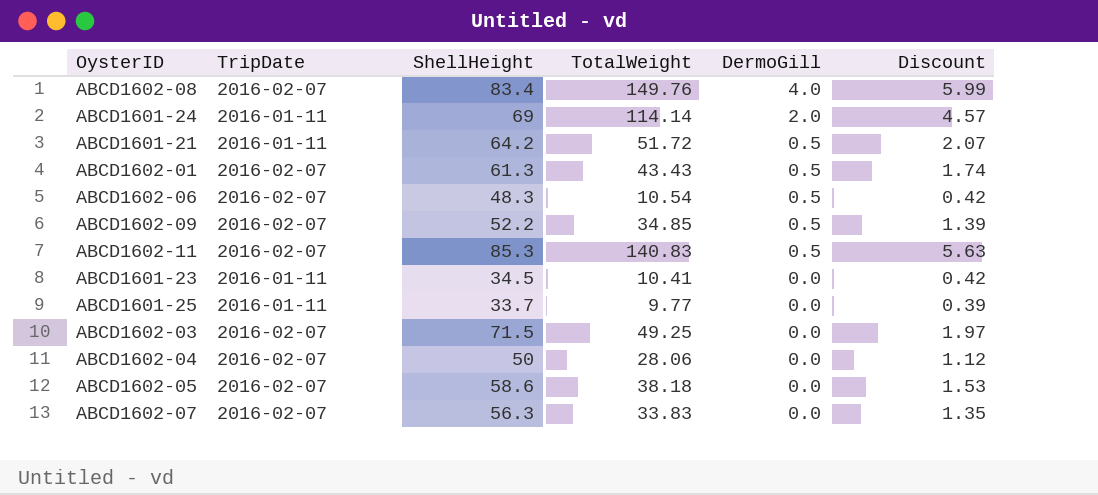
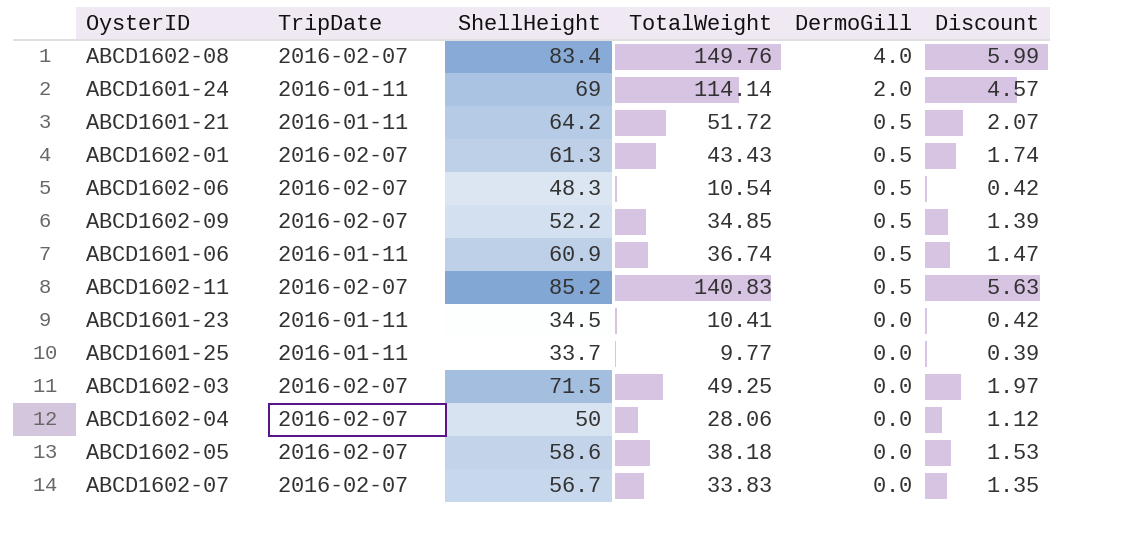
row ABCD1601-06: none -> 2016-01-11 | 60.9 | 36.74 | 0.5 | 1.47
ABCD1602-11 | ShellHeight: 85.3 -> 85.2
ABCD1602-07 | ShellHeight: 56.3 -> 56.7

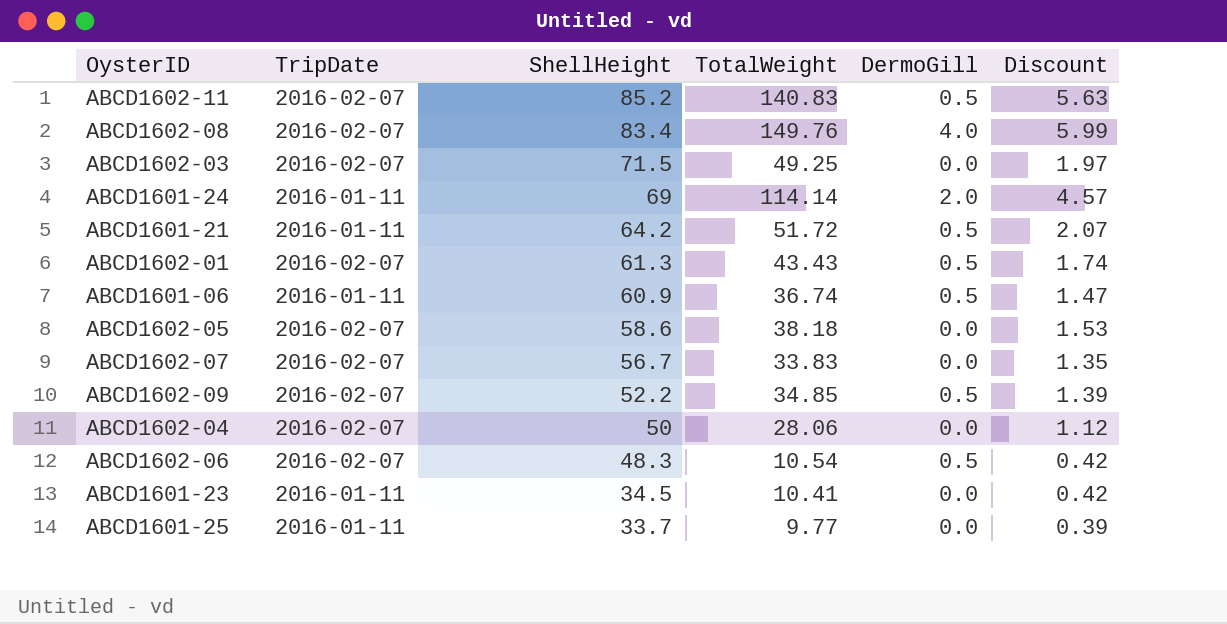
row order: DermoGill descending -> ShellHeight descending

